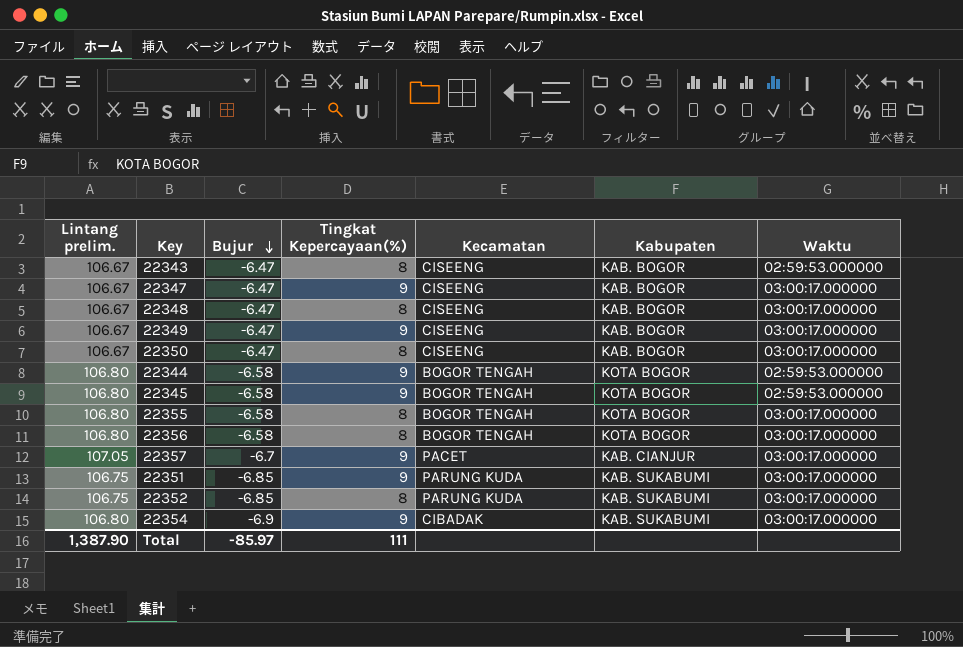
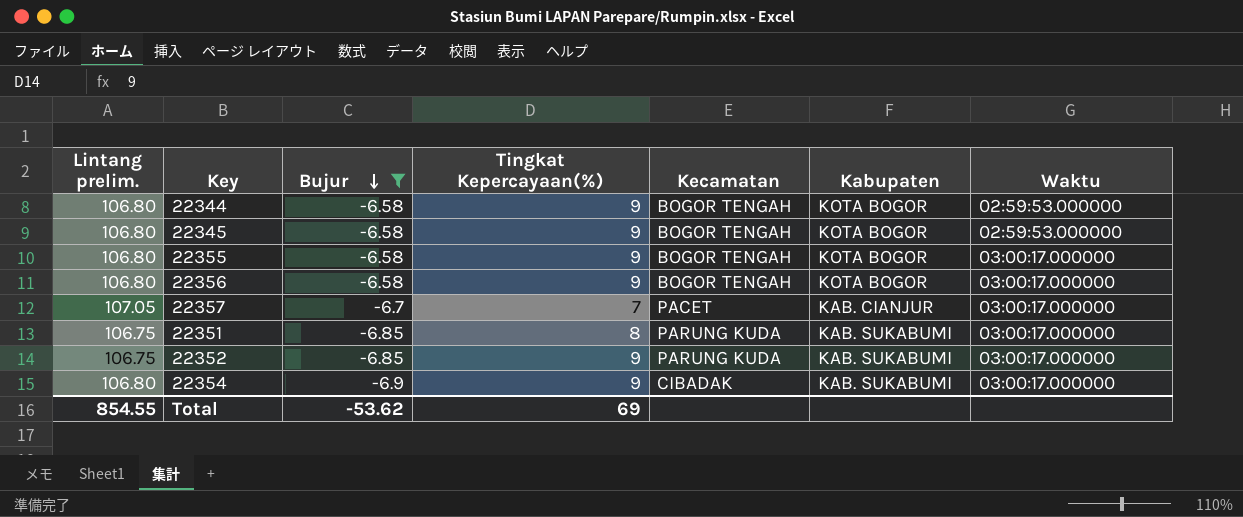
filter: none -> Bujur != -6.47
22355 | Tingkat Kepercayaan(%): 8 -> 9
22356 | Tingkat Kepercayaan(%): 8 -> 9
22357 | Tingkat Kepercayaan(%): 9 -> 7
22351 | Tingkat Kepercayaan(%): 9 -> 8
22352 | Tingkat Kepercayaan(%): 8 -> 9
Total | Lintang prelim.: 1,387.90 -> 854.55
Total | Bujur: -85.97 -> -53.62
Total | Tingkat Kepercayaan(%): 111 -> 69

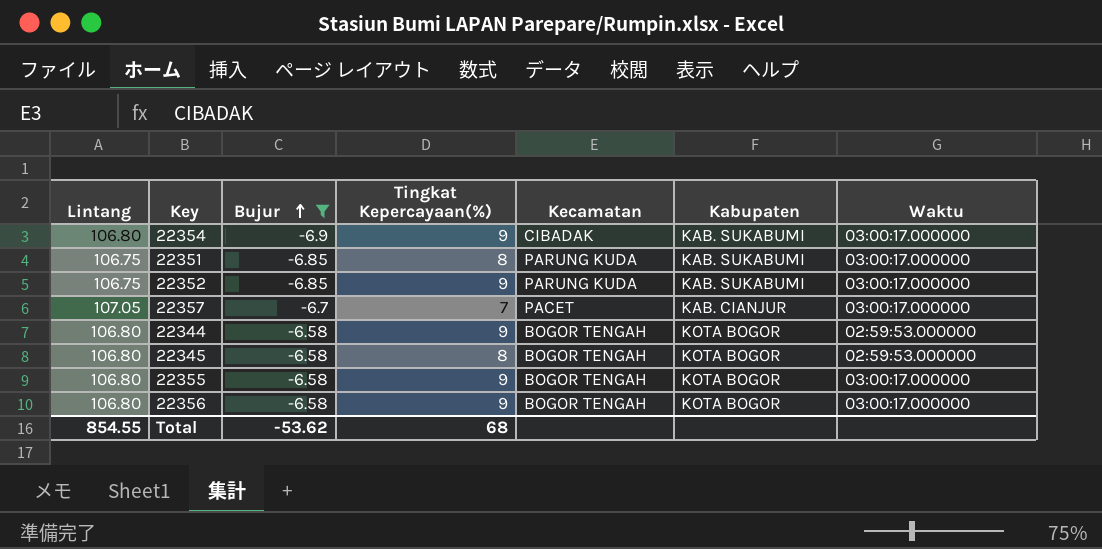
row order: Bujur descending -> Bujur ascending
column name: Lintang prelim. -> Lintang
22345 | Tingkat Kepercayaan(%): 9 -> 8
Total | Tingkat Kepercayaan(%): 69 -> 68

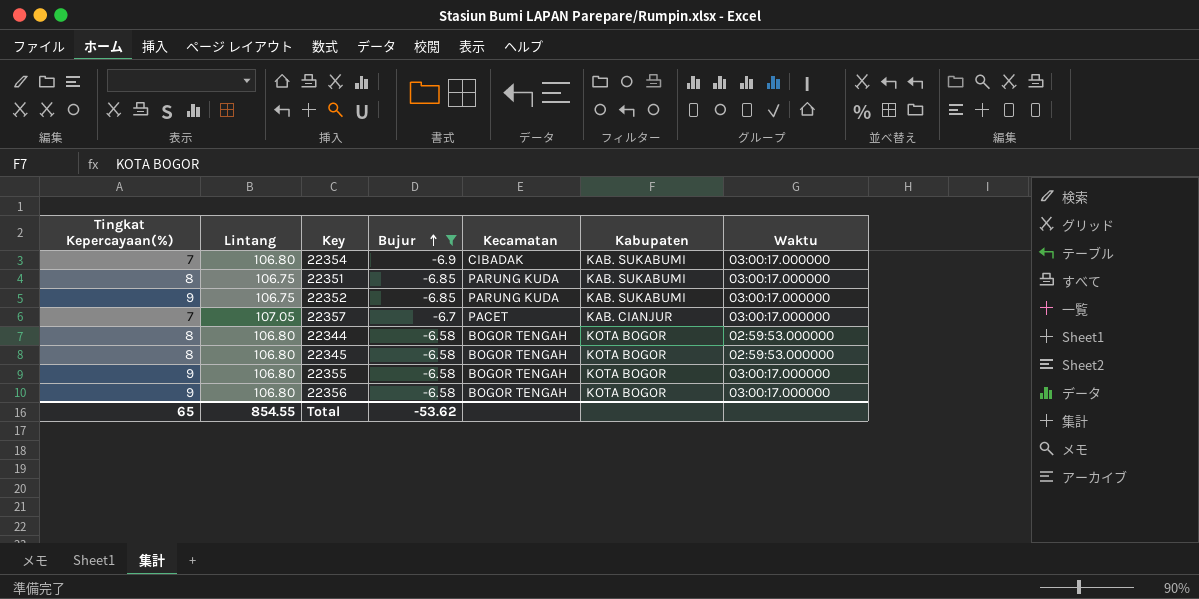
column Tingkat Kepercayaan(%) | position: 4 -> 1
22354 | Tingkat Kepercayaan(%): 9 -> 7
22344 | Tingkat Kepercayaan(%): 9 -> 8
Total | Tingkat Kepercayaan(%): 68 -> 65

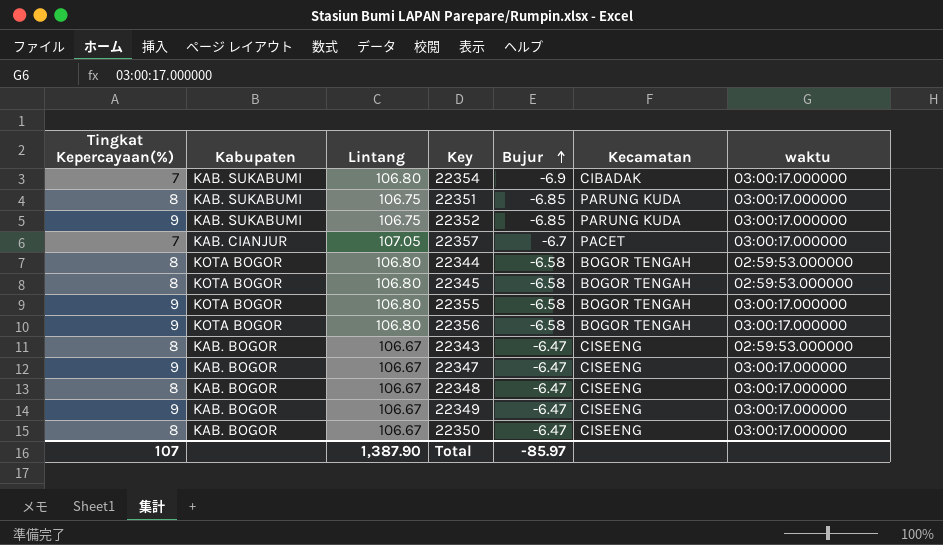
filter: Bujur != -6.47 -> none
column Kabupaten | position: 6 -> 2
column name: Waktu -> waktu
Total | Tingkat Kepercayaan(%): 65 -> 107
Total | Lintang: 854.55 -> 1,387.90
Total | Bujur: -53.62 -> -85.97

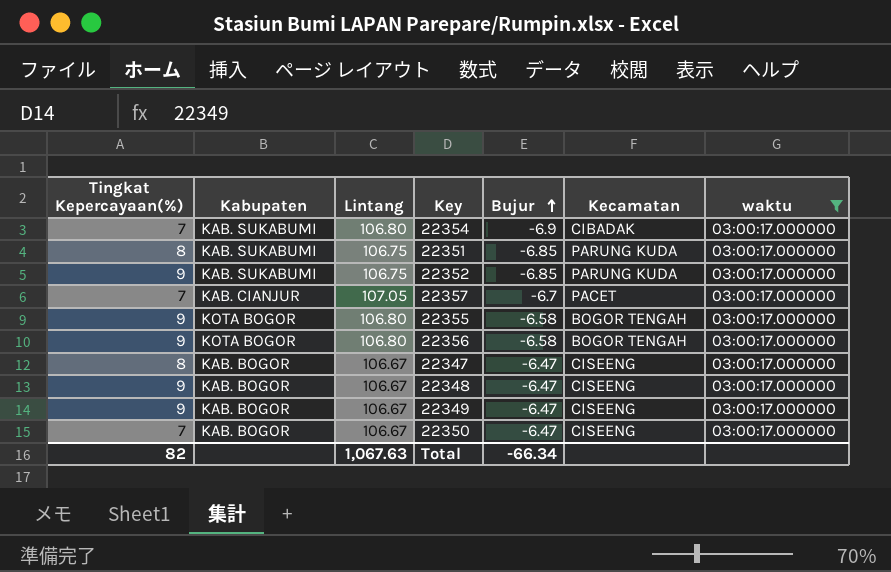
filter: none -> waktu = 03:00:17.000000
22347 | Tingkat Kepercayaan(%): 9 -> 8
22348 | Tingkat Kepercayaan(%): 8 -> 9
22350 | Tingkat Kepercayaan(%): 8 -> 7
Total | Tingkat Kepercayaan(%): 107 -> 82
Total | Lintang: 1,387.90 -> 1,067.63
Total | Bujur: -85.97 -> -66.34

